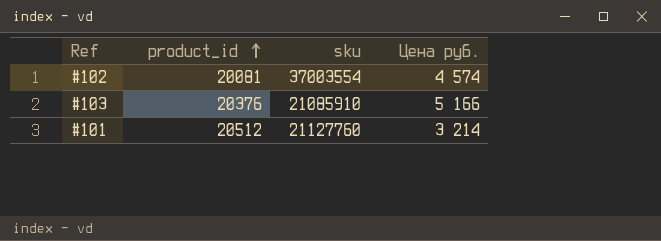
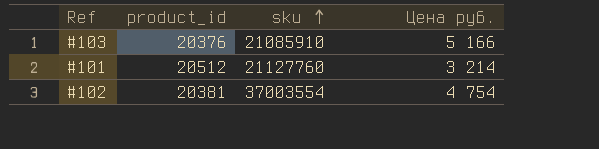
row order: product_id ascending -> sku ascending
#102 | product_id: 20081 -> 20381
#102 | Цена руб.: 4 574 -> 4 754

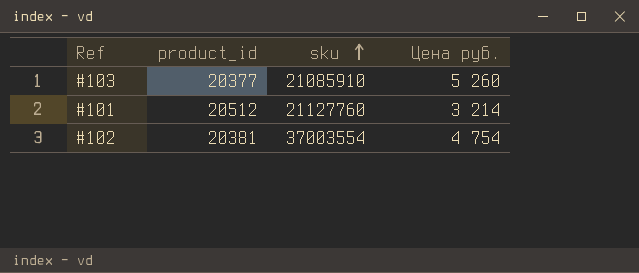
#103 | product_id: 20376 -> 20377
#103 | Цена руб.: 5 166 -> 5 260

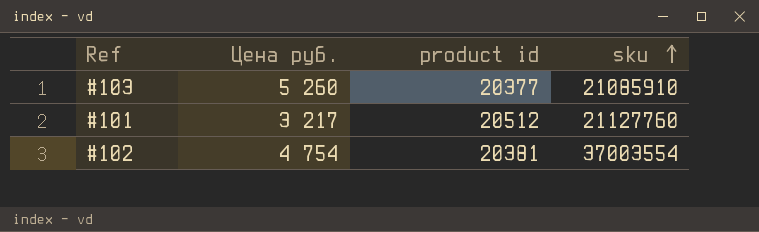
column Цена руб. | position: 4 -> 2
column name: product_id -> product id
#101 | Цена руб.: 3 214 -> 3 217

